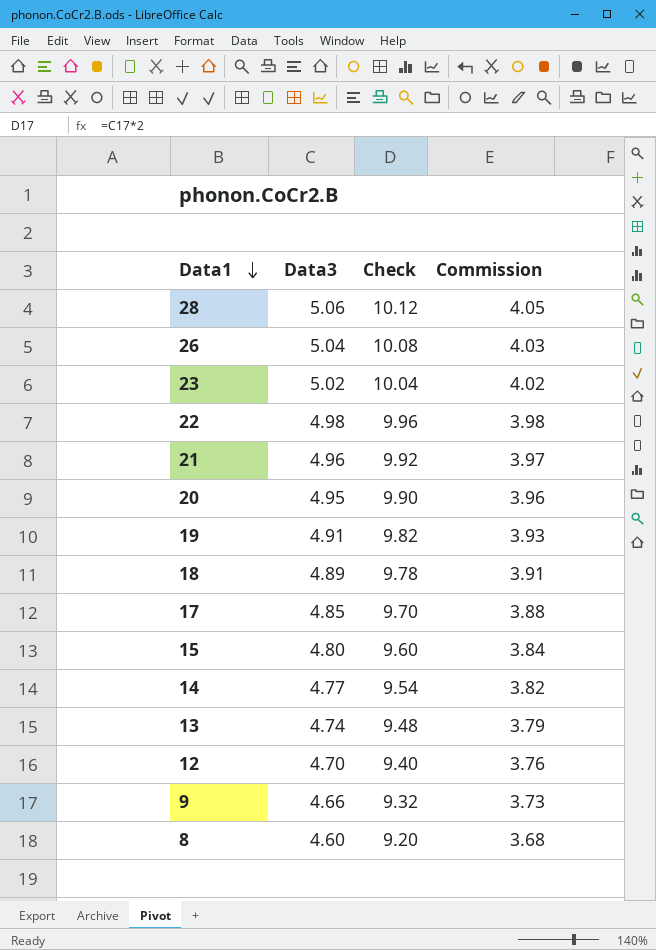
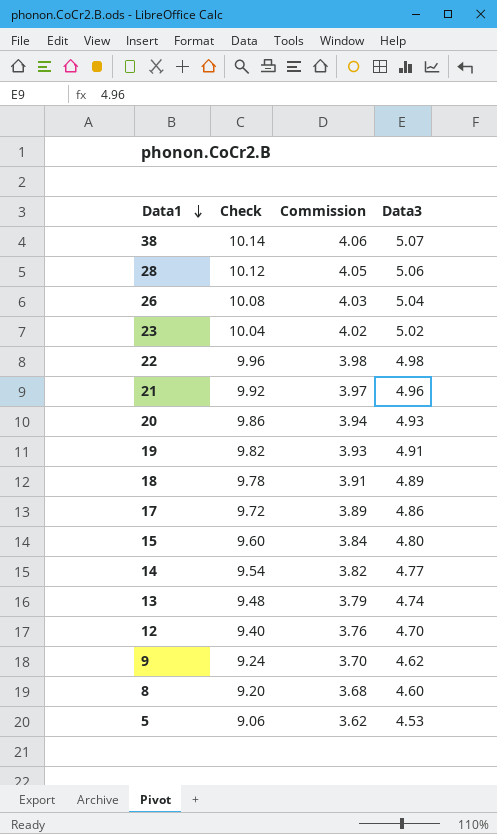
column Data3 | position: 2 -> 4
row 38: none -> 10.14 | 4.06 | 5.07
20 | Check: 9.90 -> 9.86
20 | Commission: 3.96 -> 3.94
20 | Data3: 4.95 -> 4.93
17 | Check: 9.70 -> 9.72
17 | Commission: 3.88 -> 3.89
17 | Data3: 4.85 -> 4.86
9 | Check: 9.32 -> 9.24
9 | Commission: 3.73 -> 3.70
9 | Data3: 4.66 -> 4.62
row 5: none -> 9.06 | 3.62 | 4.53

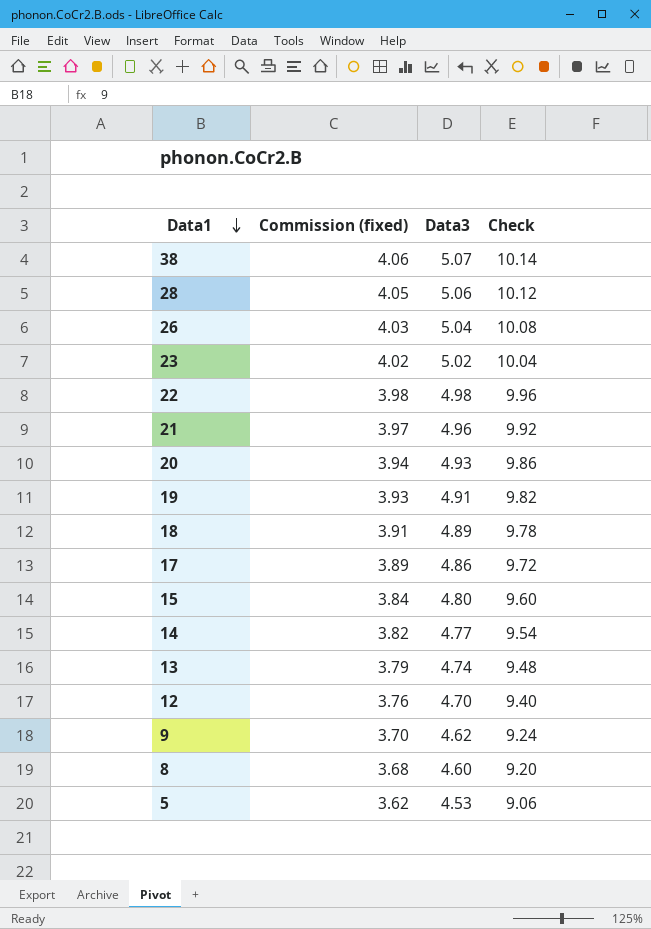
column name: Commission -> Commission (fixed)
column Check | position: 2 -> 4

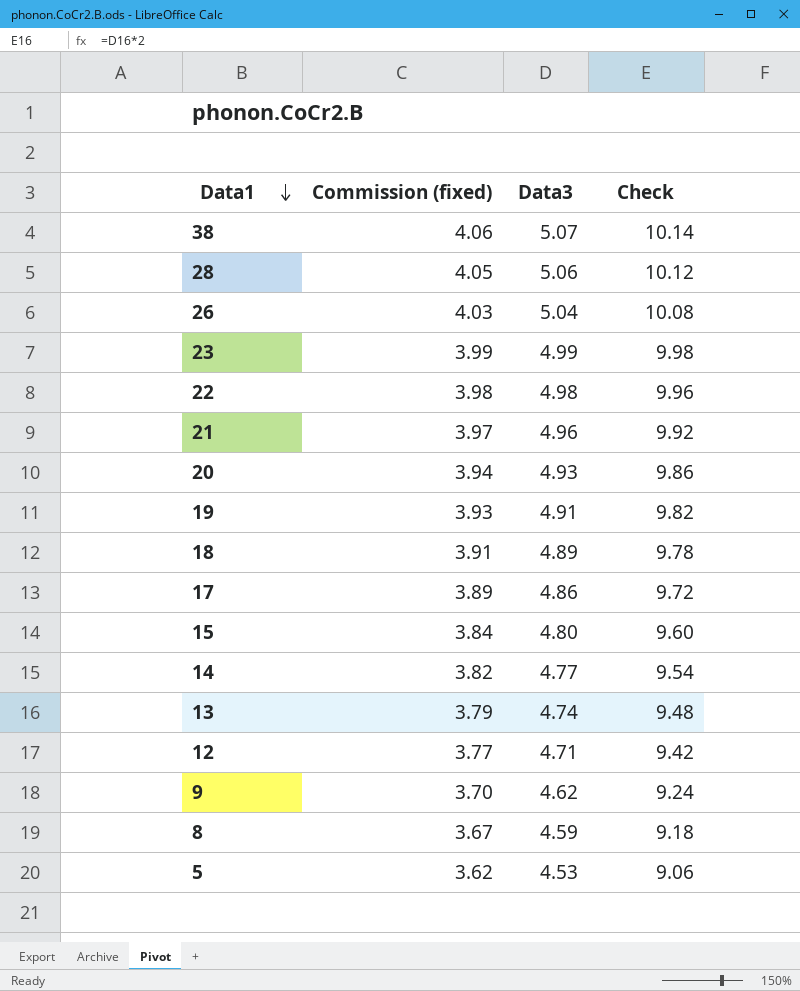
23 | Commission (fixed): 4.02 -> 3.99
23 | Data3: 5.02 -> 4.99
23 | Check: 10.04 -> 9.98
12 | Commission (fixed): 3.76 -> 3.77
12 | Data3: 4.70 -> 4.71
12 | Check: 9.40 -> 9.42
8 | Commission (fixed): 3.68 -> 3.67
8 | Data3: 4.60 -> 4.59
8 | Check: 9.20 -> 9.18

